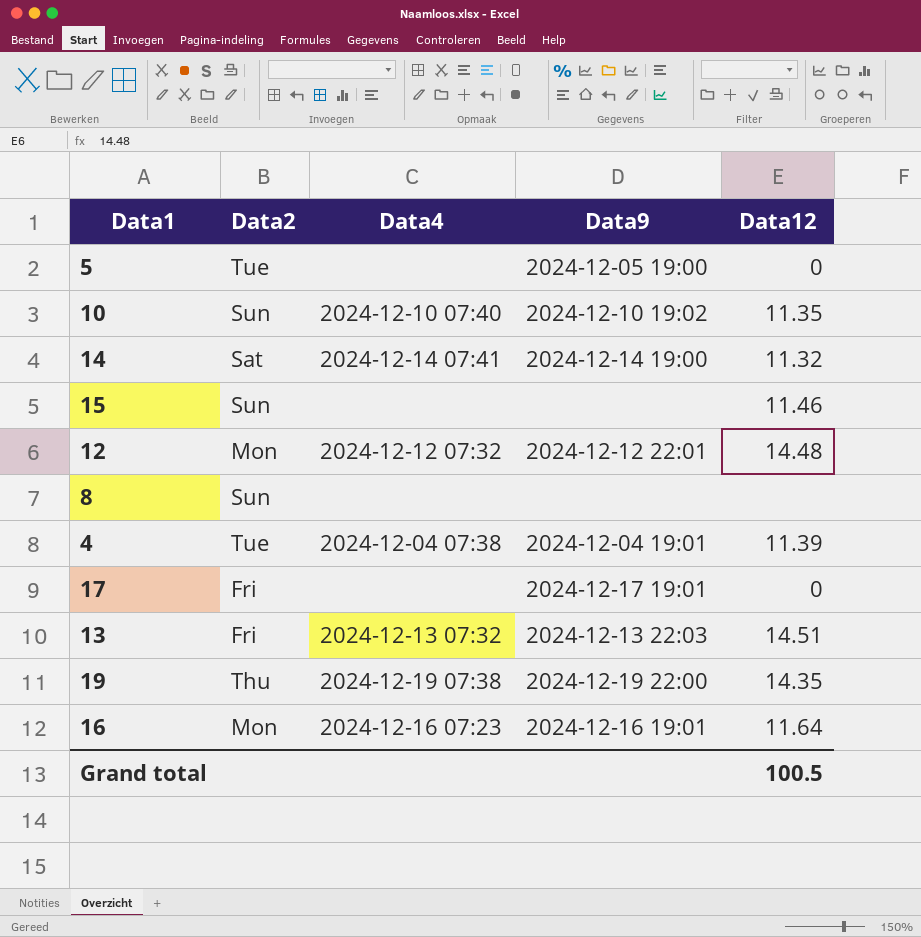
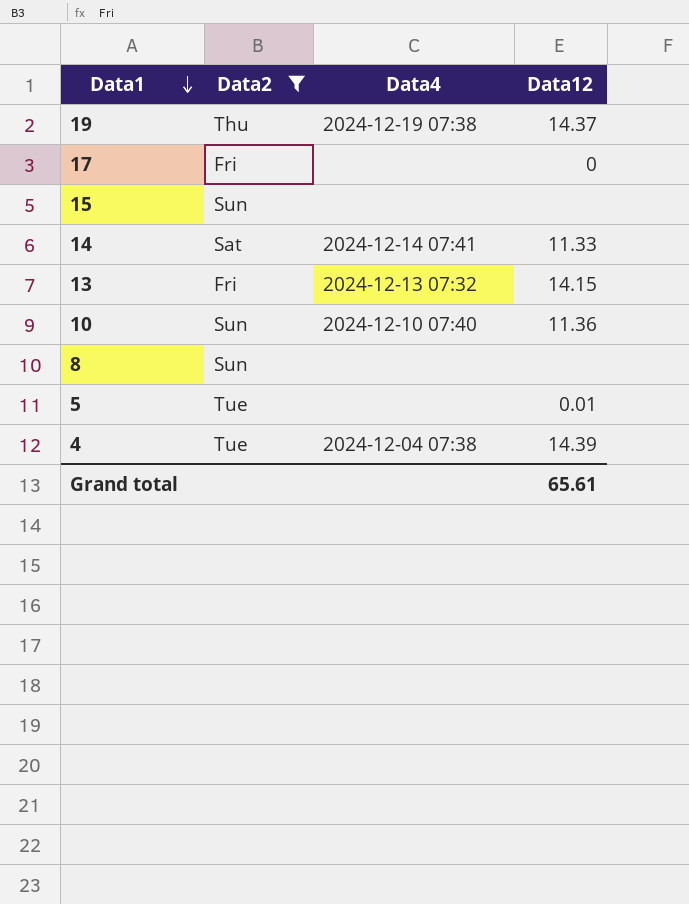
filter: none -> Data2 != Mon
row order: none -> Data1 descending
column Data9 | position: 4 -> none
19 | Data12: 14.35 -> 14.37
15 | Data12: 11.46 -> none
14 | Data12: 11.32 -> 11.33
13 | Data12: 14.51 -> 14.15
10 | Data12: 11.35 -> 11.36
5 | Data12: 0 -> 0.01
4 | Data12: 11.39 -> 14.39
Grand total | Data12: 100.5 -> 65.61

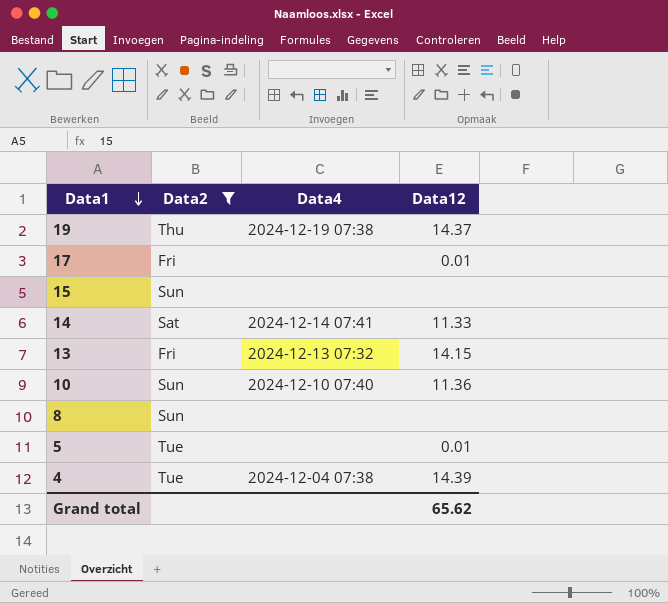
17 | Data12: 0 -> 0.01
Grand total | Data12: 65.61 -> 65.62

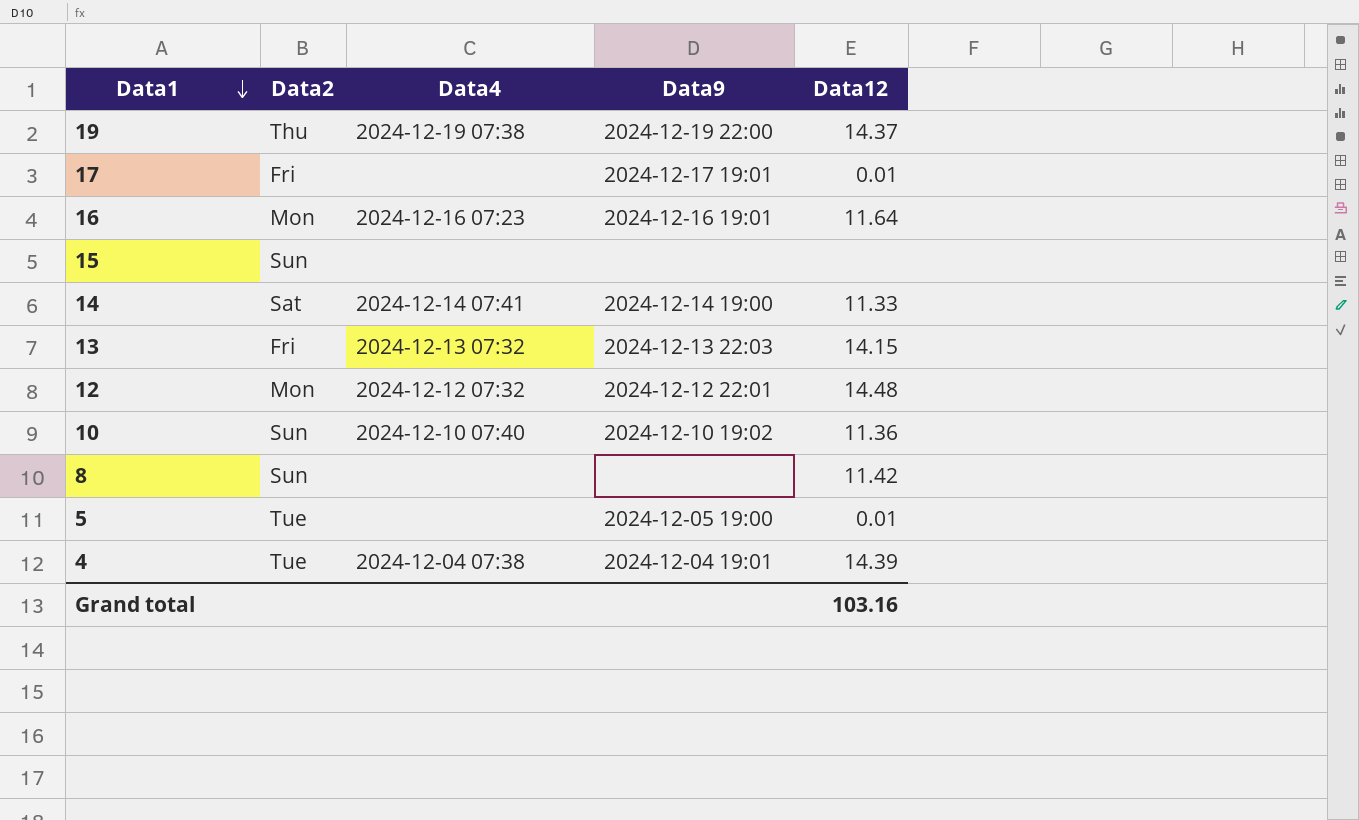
filter: Data2 != Mon -> none
column Data9 | position: none -> 4
8 | Data12: none -> 11.42
Grand total | Data12: 65.62 -> 103.16

